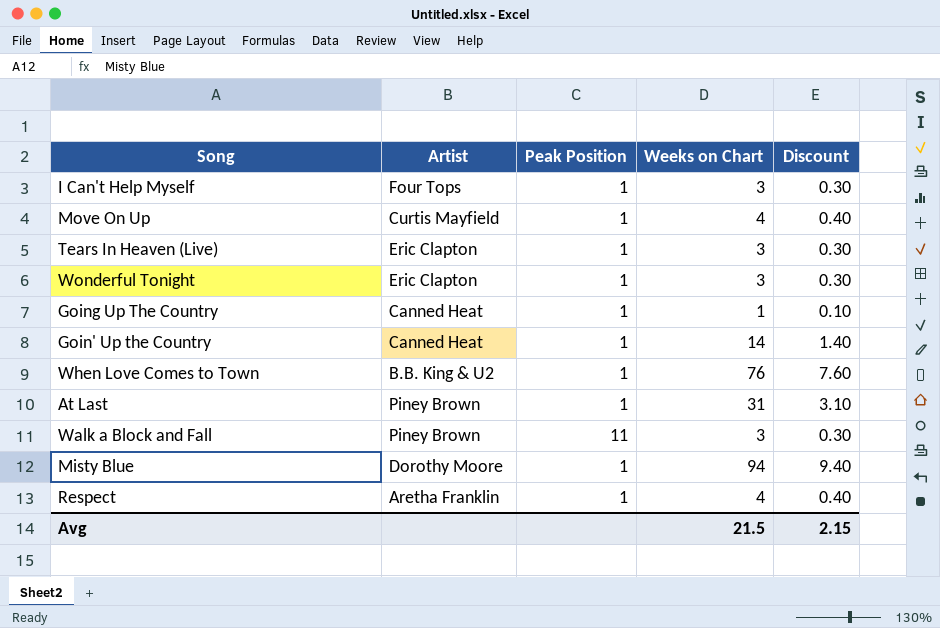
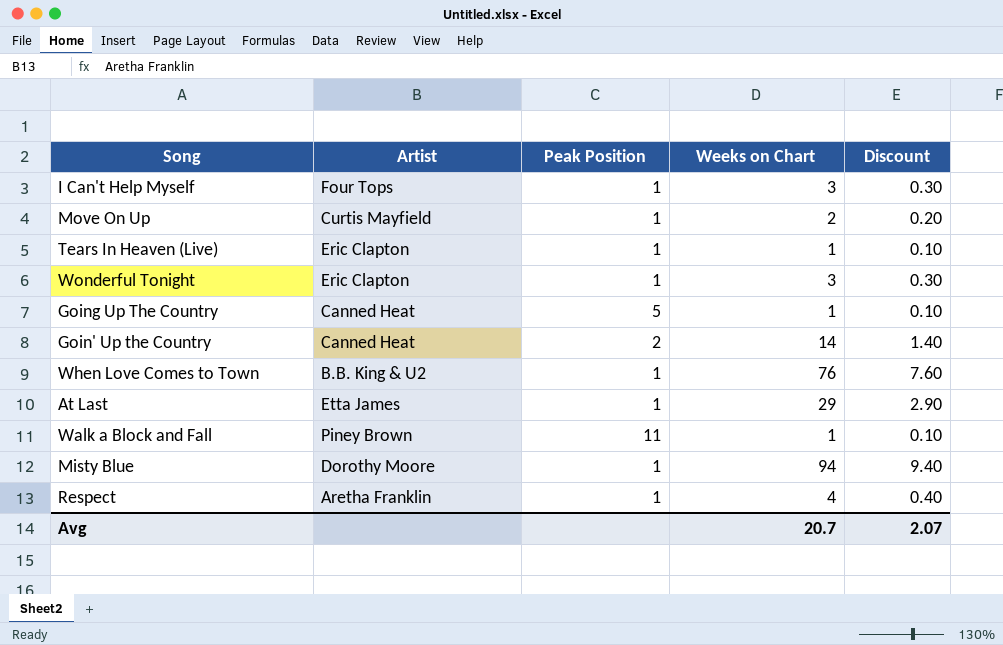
Move On Up | Weeks on Chart: 4 -> 2
Move On Up | Discount: 0.40 -> 0.20
Tears In Heaven (Live) | Weeks on Chart: 3 -> 1
Tears In Heaven (Live) | Discount: 0.30 -> 0.10
Going Up The Country | Peak Position: 1 -> 5
Goin' Up the Country | Peak Position: 1 -> 2
At Last | Artist: Piney Brown -> Etta James
At Last | Weeks on Chart: 31 -> 29
At Last | Discount: 3.10 -> 2.90
Walk a Block and Fall | Weeks on Chart: 3 -> 1
Walk a Block and Fall | Discount: 0.30 -> 0.10
Avg | Weeks on Chart: 21.5 -> 20.7
Avg | Discount: 2.15 -> 2.07

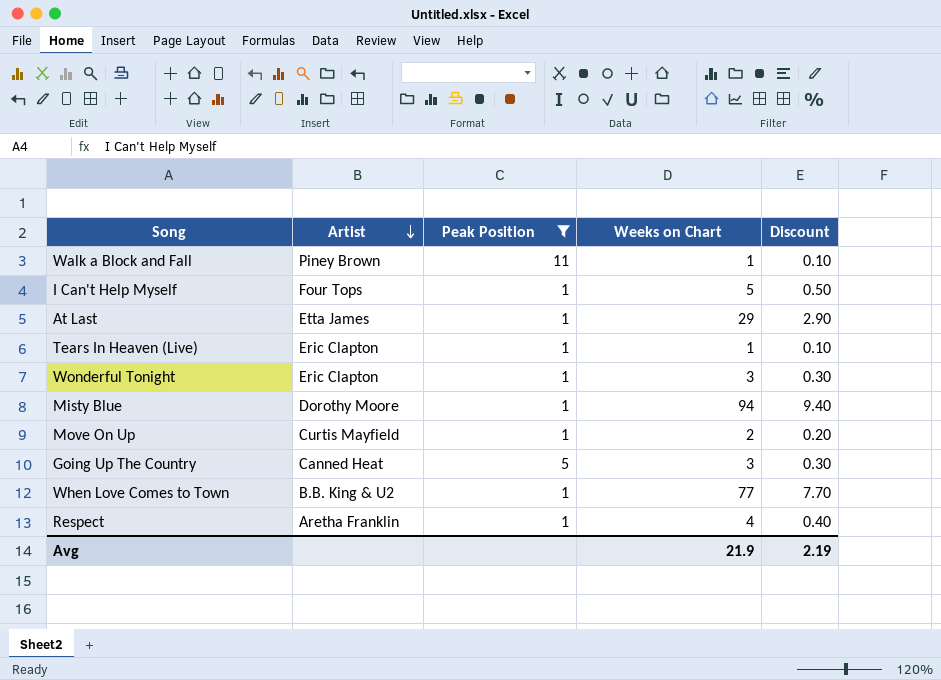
filter: none -> Peak Position != 2
row order: none -> Artist descending
I Can't Help Myself | Weeks on Chart: 3 -> 5
I Can't Help Myself | Discount: 0.30 -> 0.50
Going Up The Country | Weeks on Chart: 1 -> 3
Going Up The Country | Discount: 0.10 -> 0.30
When Love Comes to Town | Weeks on Chart: 76 -> 77
When Love Comes to Town | Discount: 7.60 -> 7.70
Avg | Weeks on Chart: 20.7 -> 21.9
Avg | Discount: 2.07 -> 2.19

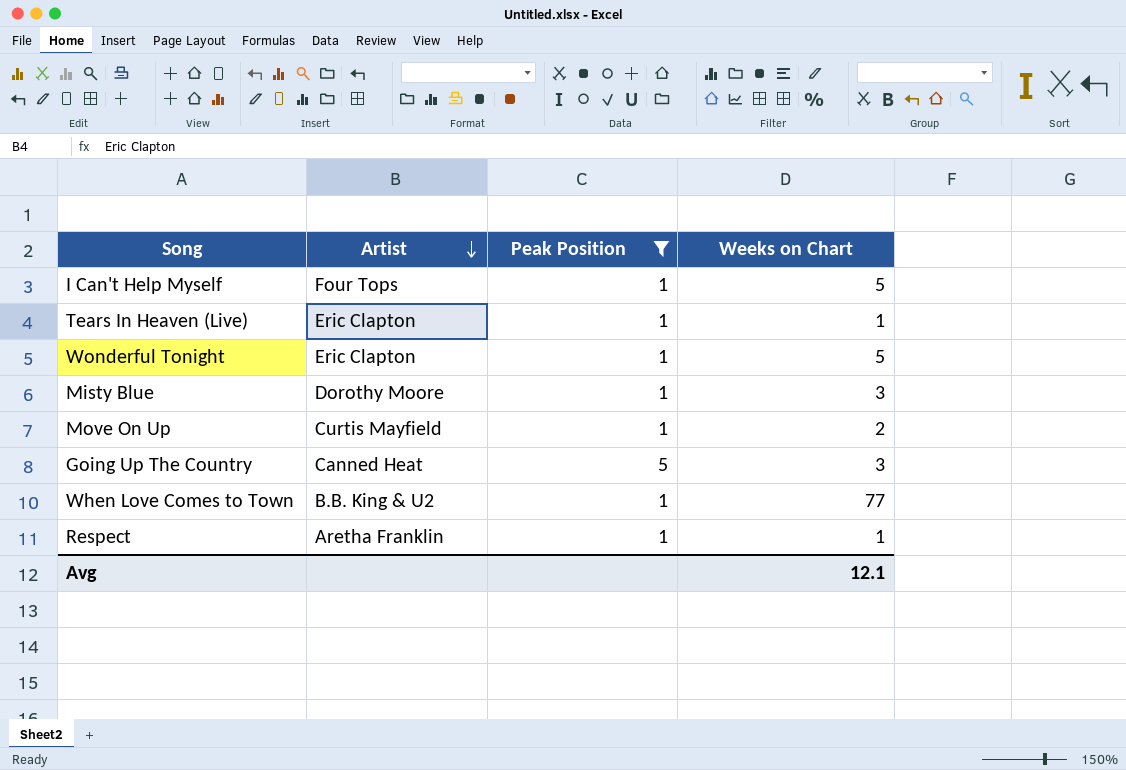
column Discount | formula: [Weeks on Chart] * 0.1 -> none
row Walk a Block and Fall: Piney Brown | 11 | 1 | 0.10 -> none
row At Last: Etta James | 1 | 29 | 2.90 -> none
Wonderful Tonight | Weeks on Chart: 3 -> 5
Misty Blue | Weeks on Chart: 94 -> 3
Respect | Weeks on Chart: 4 -> 1
Avg | Weeks on Chart: 21.9 -> 12.1

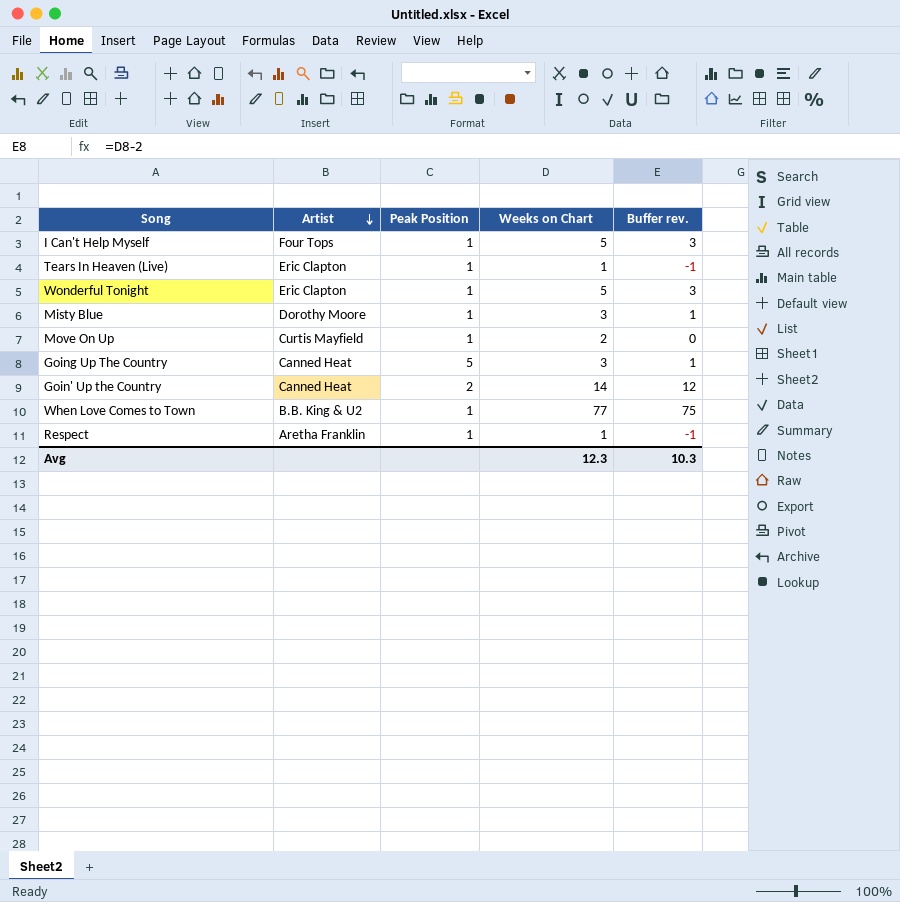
filter: Peak Position != 2 -> none
column Buffer rev. | formula: none -> [Weeks on Chart] - 2
Avg | Weeks on Chart: 12.1 -> 12.3

